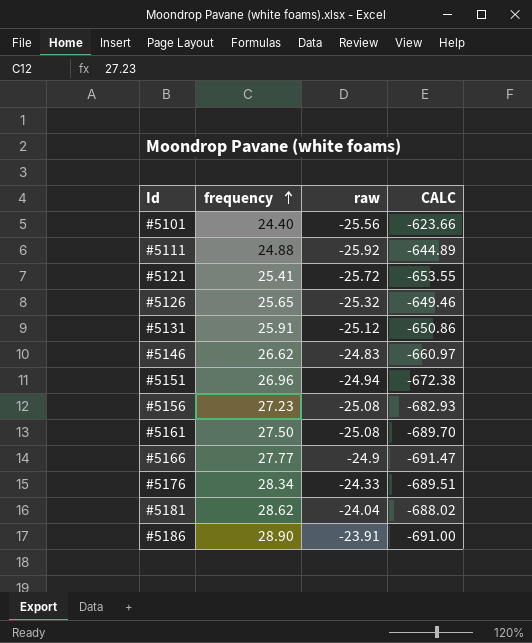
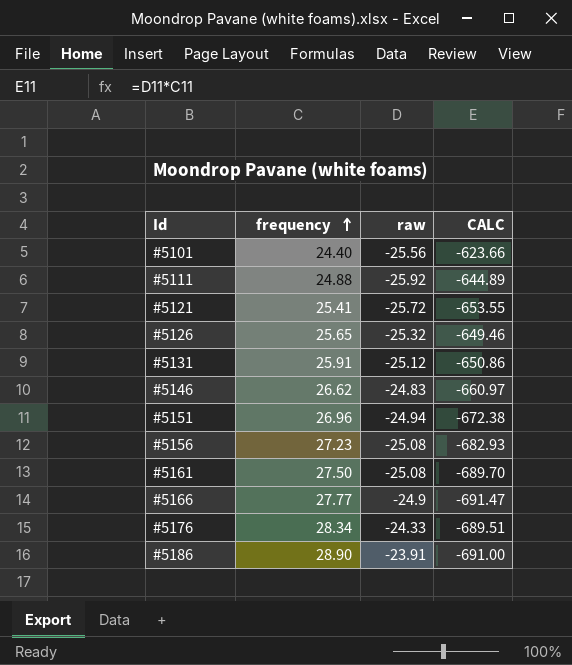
row #5181: 28.62 | -24.04 | -688.02 -> none

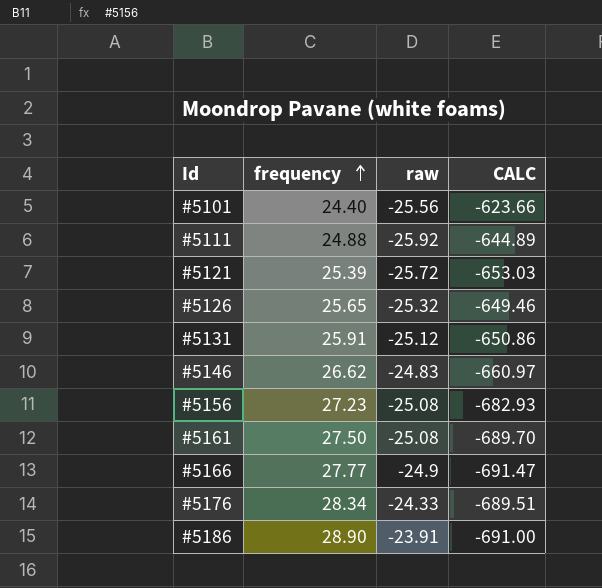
row #5151: 26.96 | -24.94 | -672.38 -> none
#5121 | frequency: 25.41 -> 25.39
#5121 | CALC: -653.55 -> -653.03

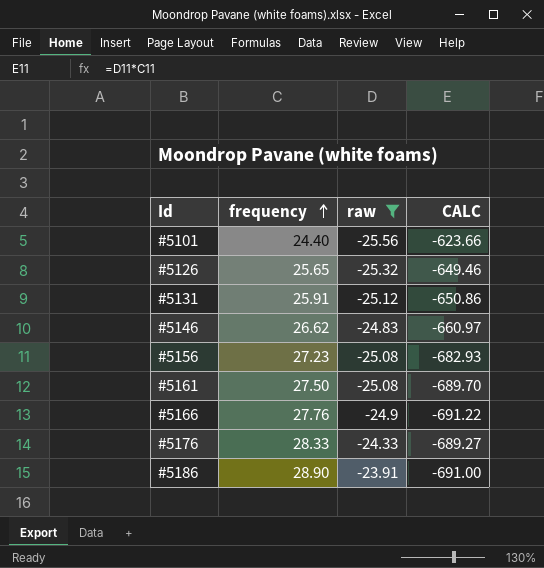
filter: none -> raw >= -25.56
#5166 | frequency: 27.77 -> 27.76
#5166 | CALC: -691.47 -> -691.22
#5176 | frequency: 28.34 -> 28.33
#5176 | CALC: -689.51 -> -689.27

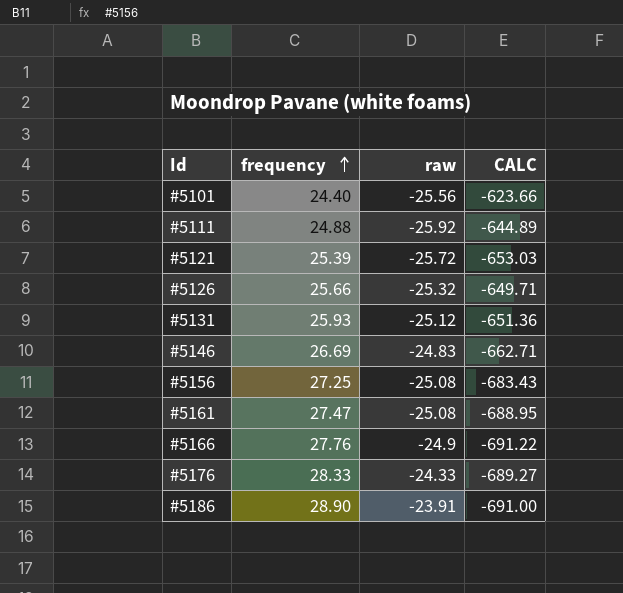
filter: raw >= -25.56 -> none
#5126 | frequency: 25.65 -> 25.66
#5126 | CALC: -649.46 -> -649.71
#5131 | frequency: 25.91 -> 25.93
#5131 | CALC: -650.86 -> -651.36
#5146 | frequency: 26.62 -> 26.69
#5146 | CALC: -660.97 -> -662.71
#5156 | frequency: 27.23 -> 27.25
#5156 | CALC: -682.93 -> -683.43
#5161 | frequency: 27.50 -> 27.47
#5161 | CALC: -689.70 -> -688.95

